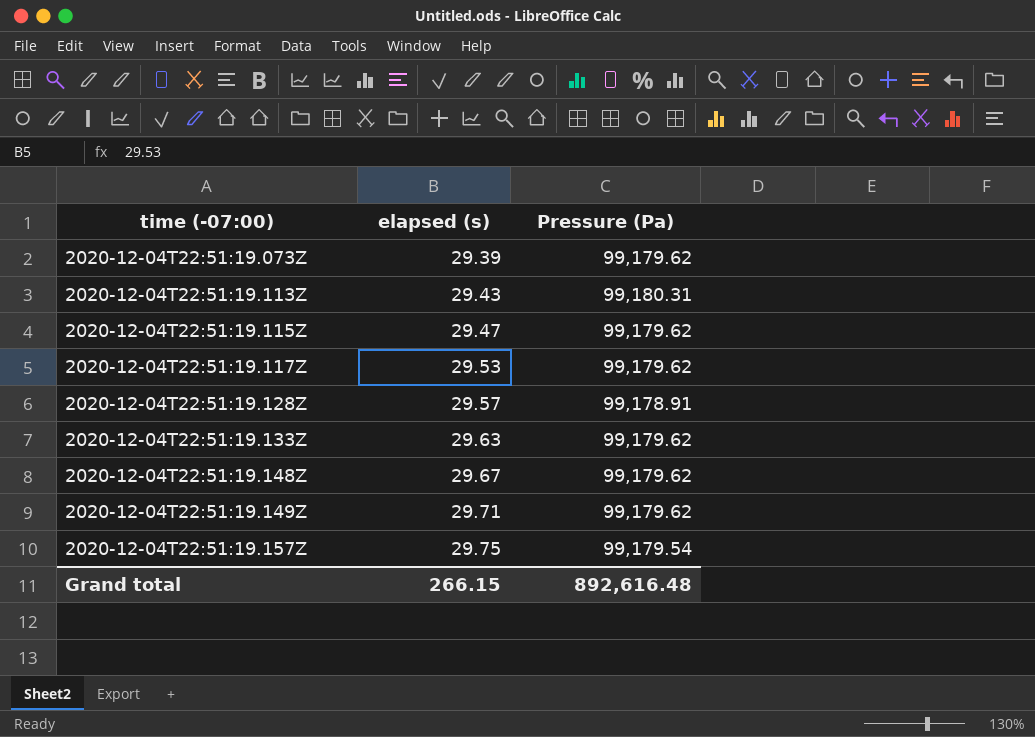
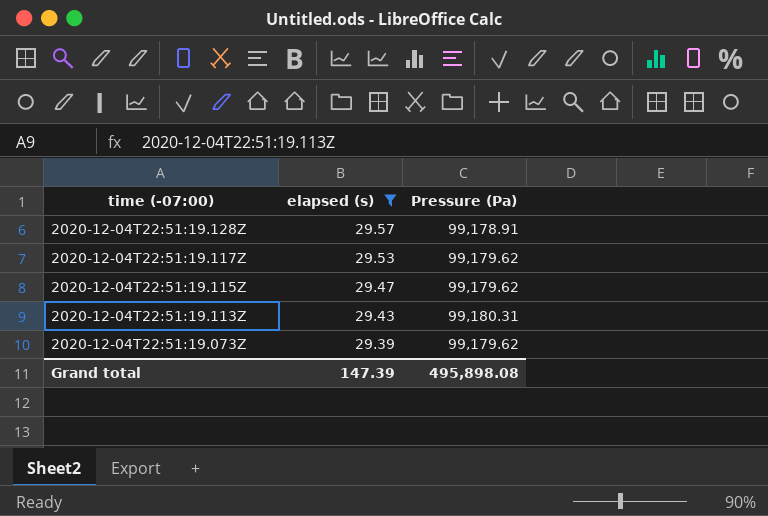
filter: none -> elapsed (s) <= 29.57
row order: time (-07:00) ascending -> time (-07:00) descending
Grand total | elapsed (s): 266.15 -> 147.39
Grand total | Pressure (Pa): 892,616.48 -> 495,898.08

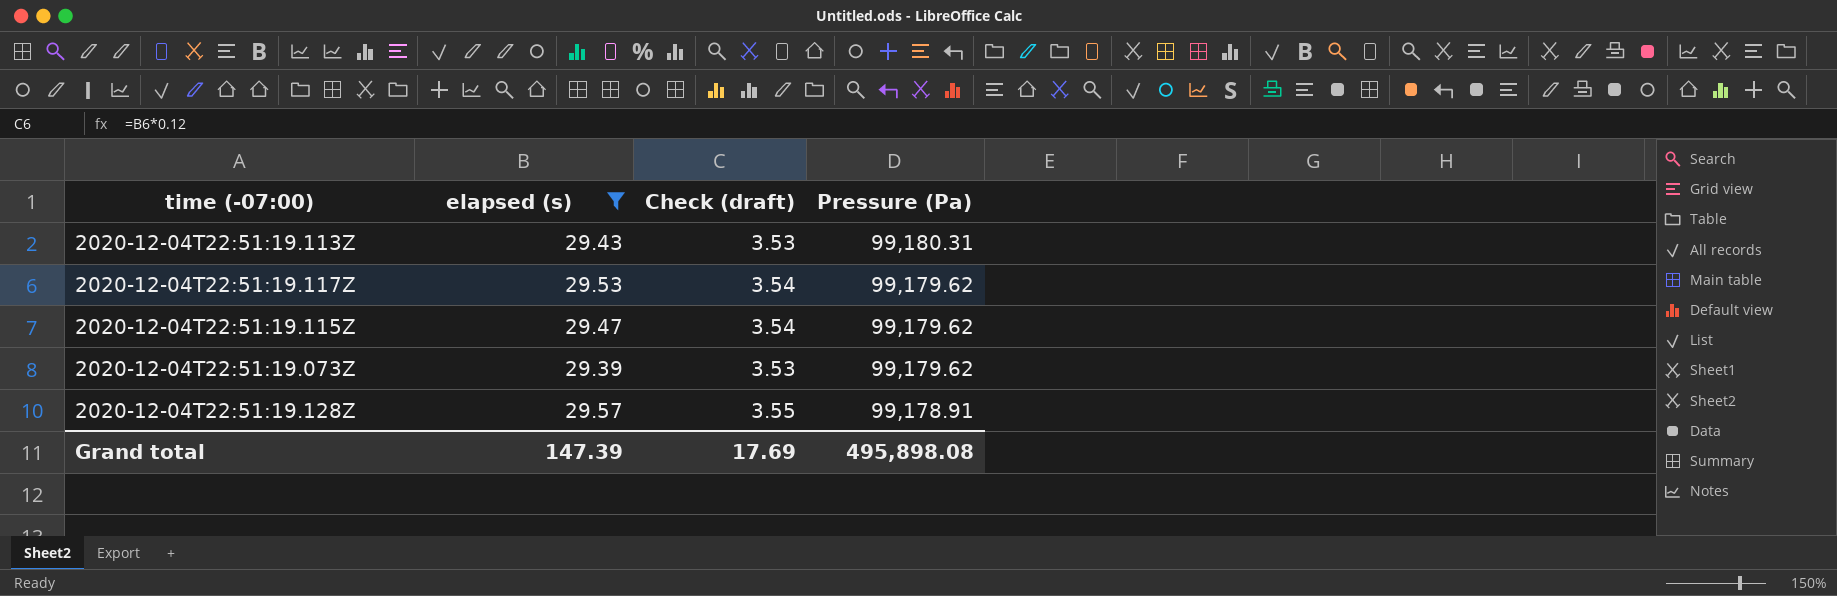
row order: time (-07:00) descending -> Pressure (Pa) descending
column Check (draft) | formula: none -> [elapsed (s)] * 0.12

